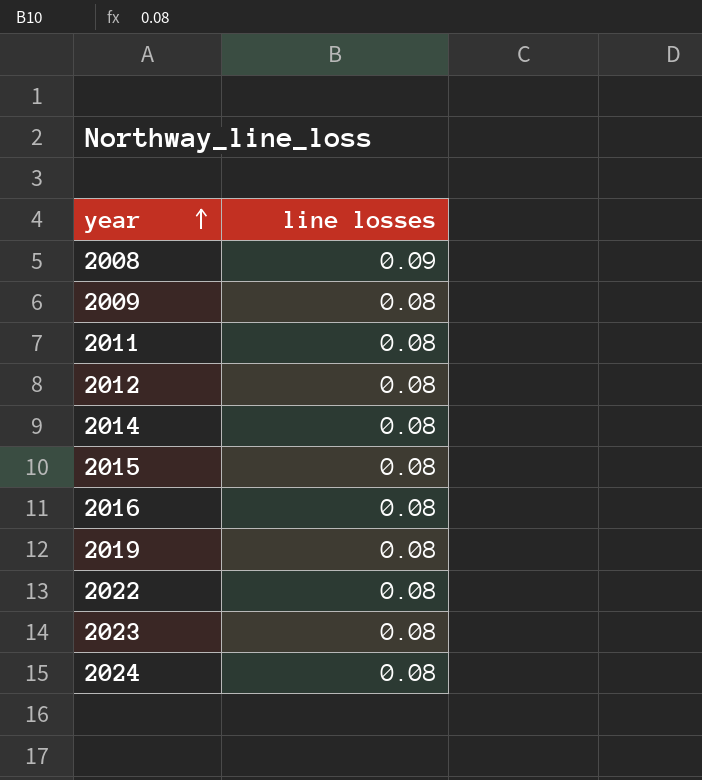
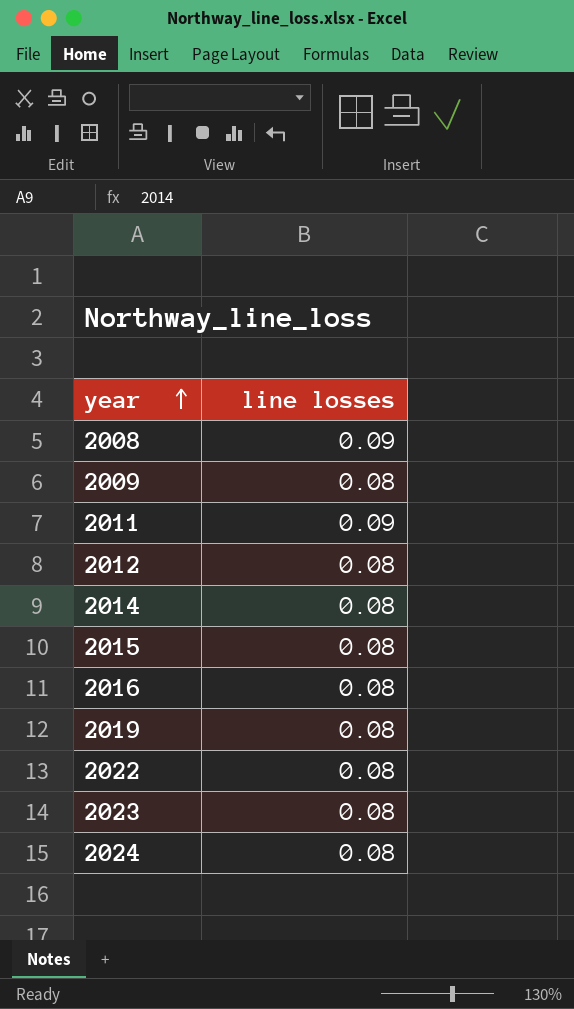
2011 | line losses: 0.08 -> 0.09

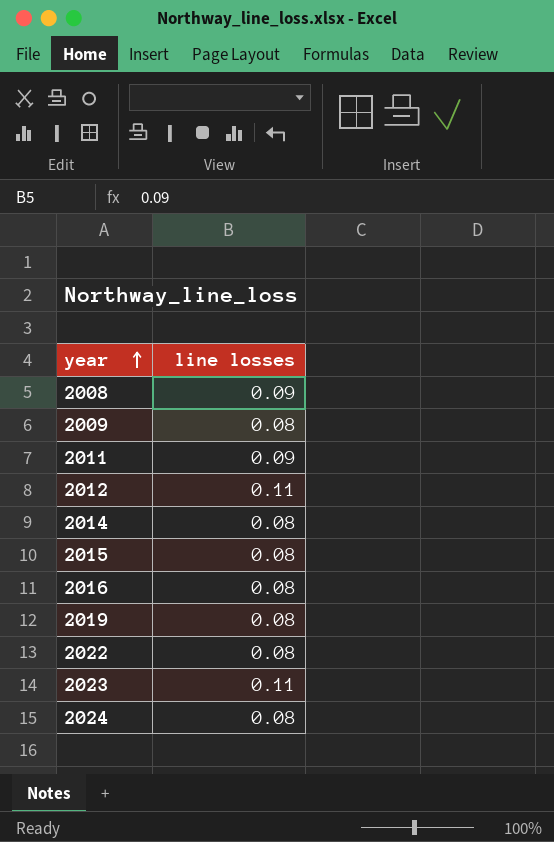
2012 | line losses: 0.08 -> 0.11
2023 | line losses: 0.08 -> 0.11

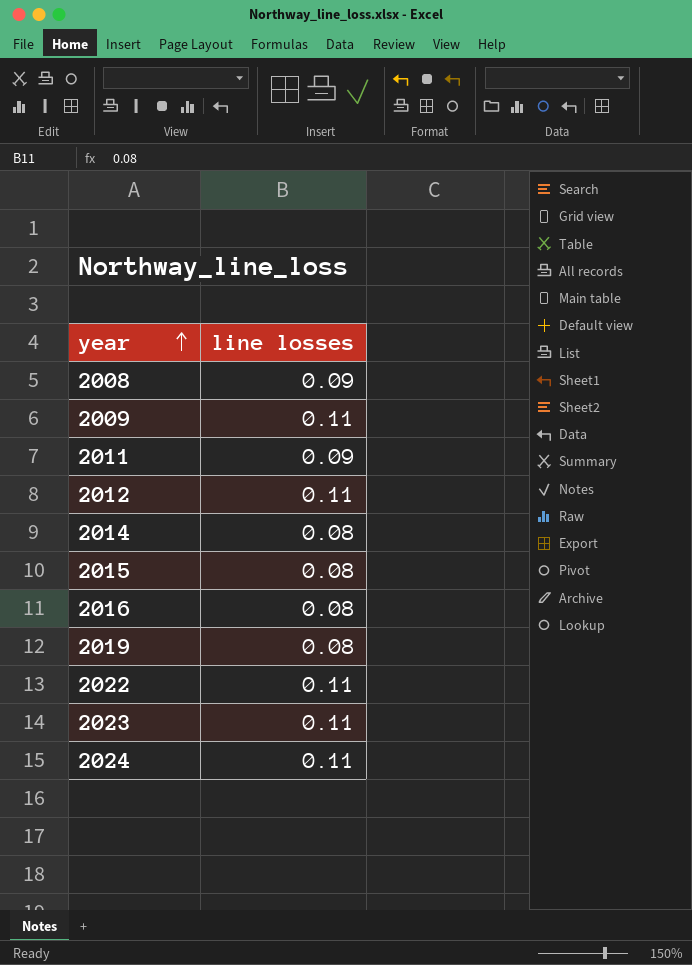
2009 | line losses: 0.08 -> 0.11
2022 | line losses: 0.08 -> 0.11
2024 | line losses: 0.08 -> 0.11

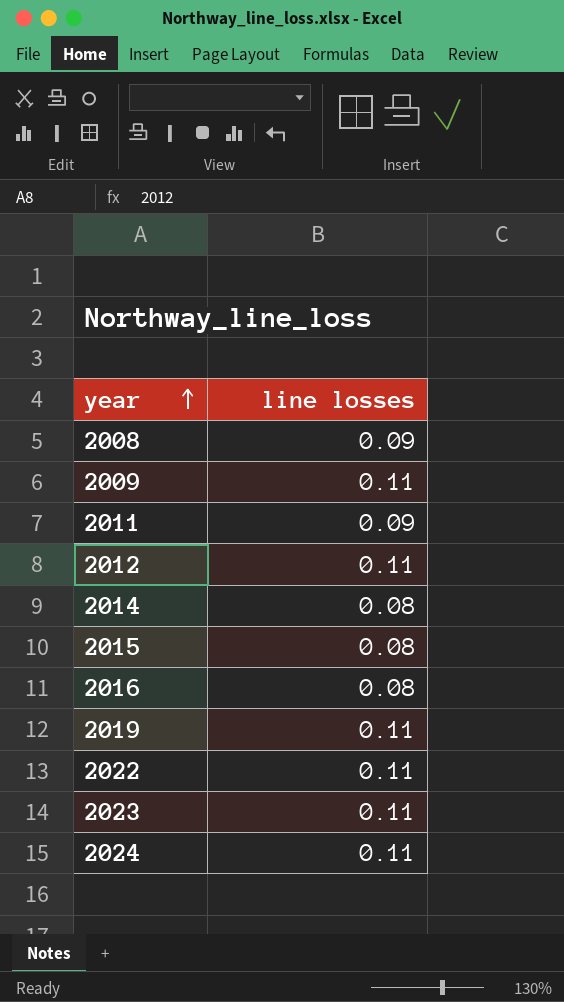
2019 | line losses: 0.08 -> 0.11

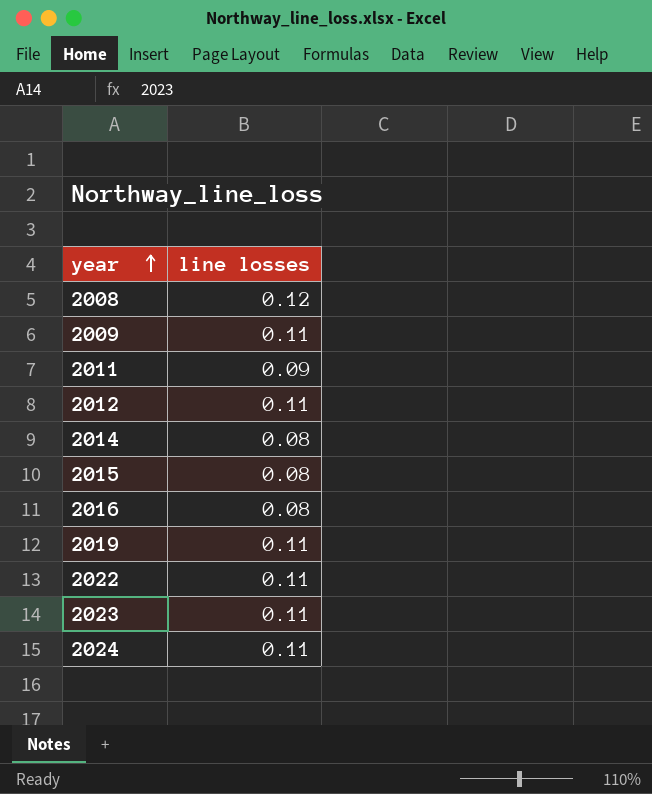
2008 | line losses: 0.09 -> 0.12

